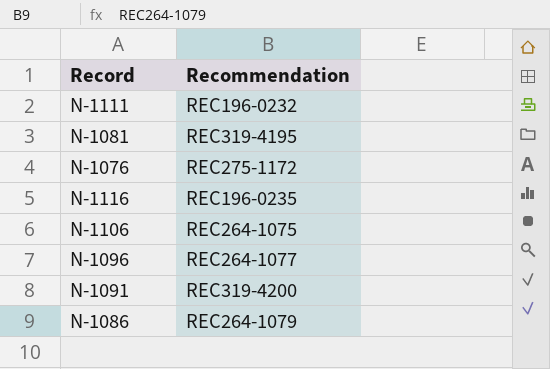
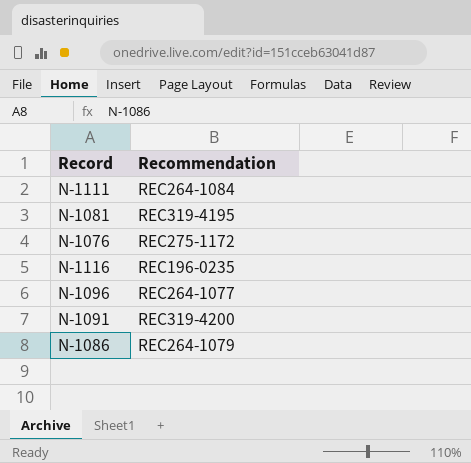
row N-1106: REC264-1075 -> none
N-1111 | Recommendation: REC196-0232 -> REC264-1084

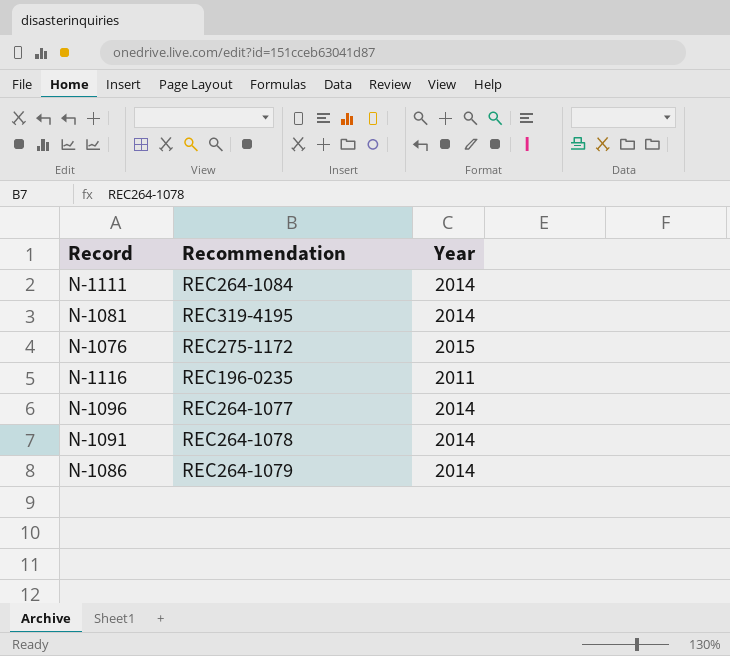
column Year | position: none -> 3
N-1091 | Recommendation: REC319-4200 -> REC264-1078

